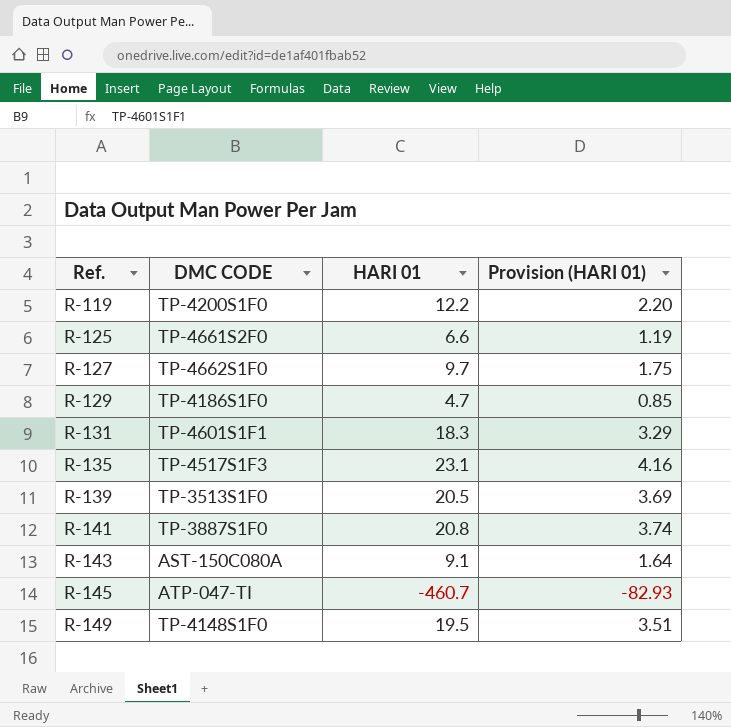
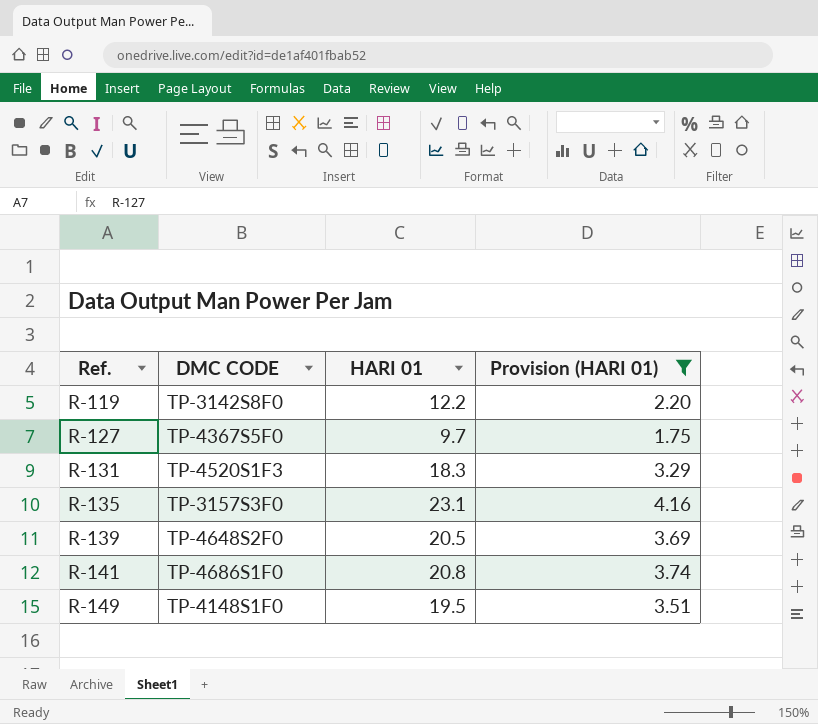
filter: none -> Provision (HARI 01) >= 1.75
R-119 | DMC CODE: TP-4200S1F0 -> TP-3142S8F0
R-127 | DMC CODE: TP-4662S1F0 -> TP-4367S5F0
R-131 | DMC CODE: TP-4601S1F1 -> TP-4520S1F3
R-135 | DMC CODE: TP-4517S1F3 -> TP-3157S3F0
R-139 | DMC CODE: TP-3513S1F0 -> TP-4648S2F0
R-141 | DMC CODE: TP-3887S1F0 -> TP-4686S1F0

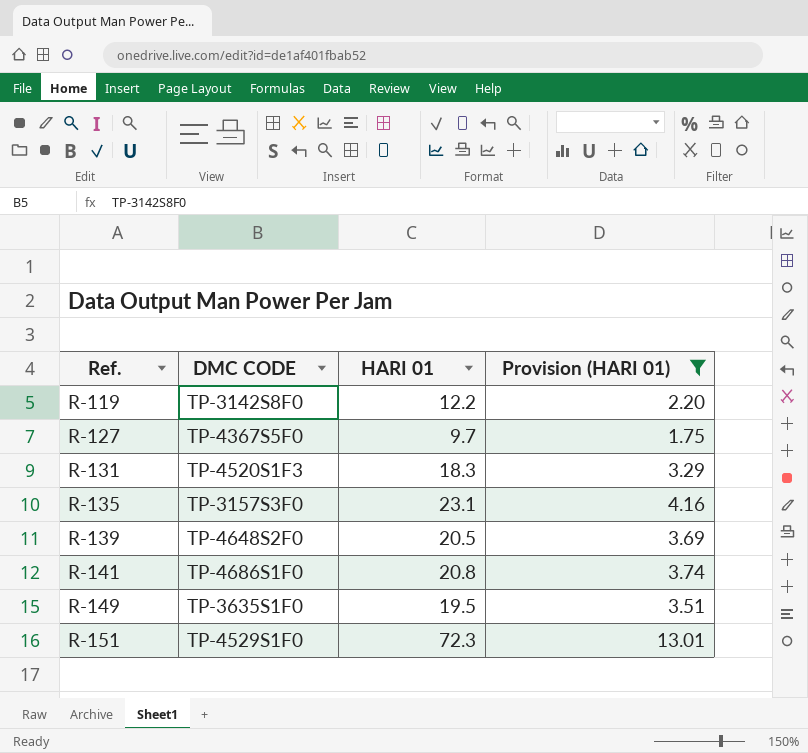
R-149 | DMC CODE: TP-4148S1F0 -> TP-3635S1F0
row R-151: none -> TP-4529S1F0 | 72.3 | 13.01

